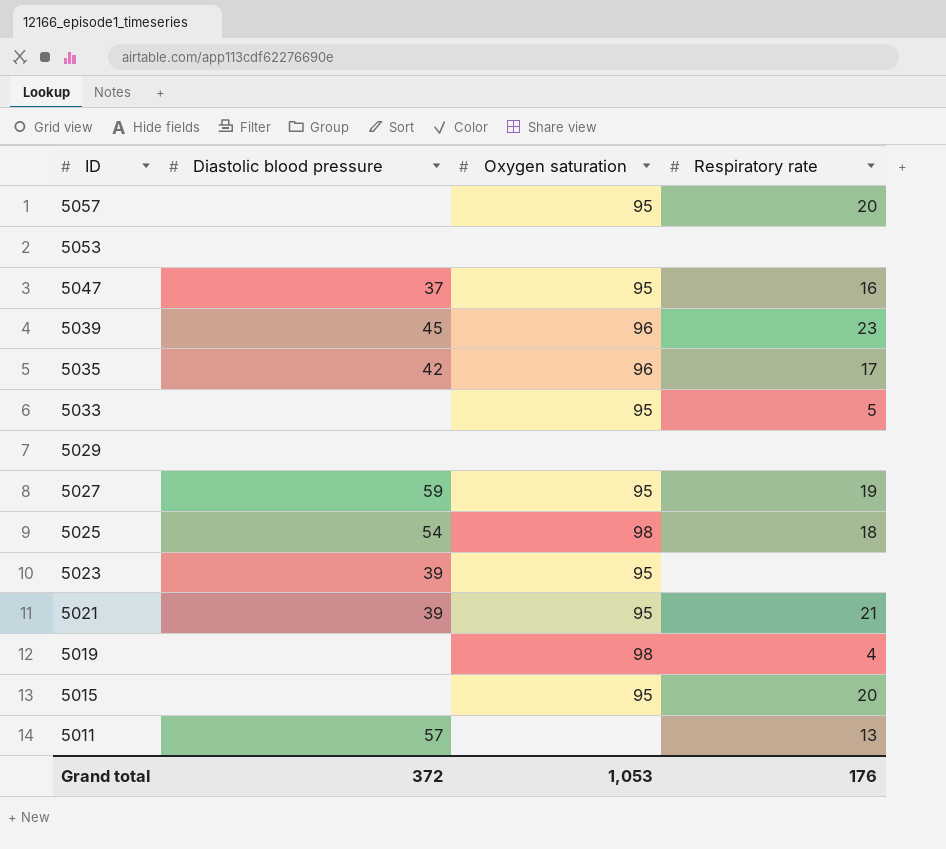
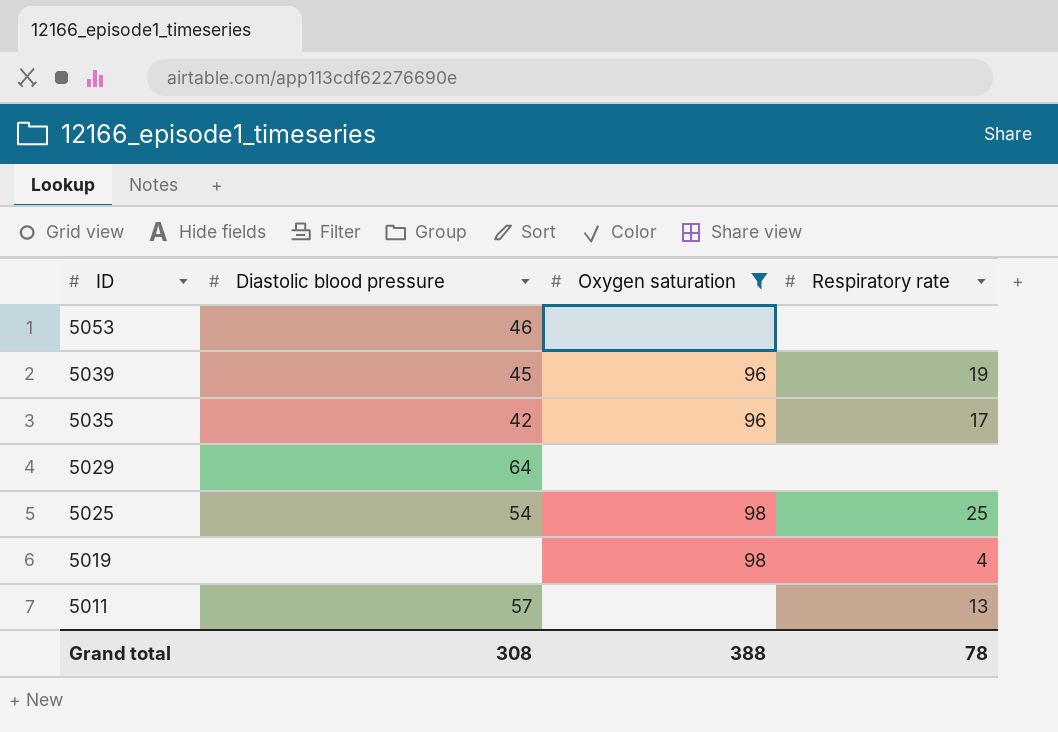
filter: none -> Oxygen saturation != 95
5053 | Diastolic blood pressure: none -> 46
5039 | Respiratory rate: 23 -> 19
5029 | Diastolic blood pressure: none -> 64
5025 | Respiratory rate: 18 -> 25
Grand total | Diastolic blood pressure: 372 -> 308
Grand total | Oxygen saturation: 1,053 -> 388
Grand total | Respiratory rate: 176 -> 78

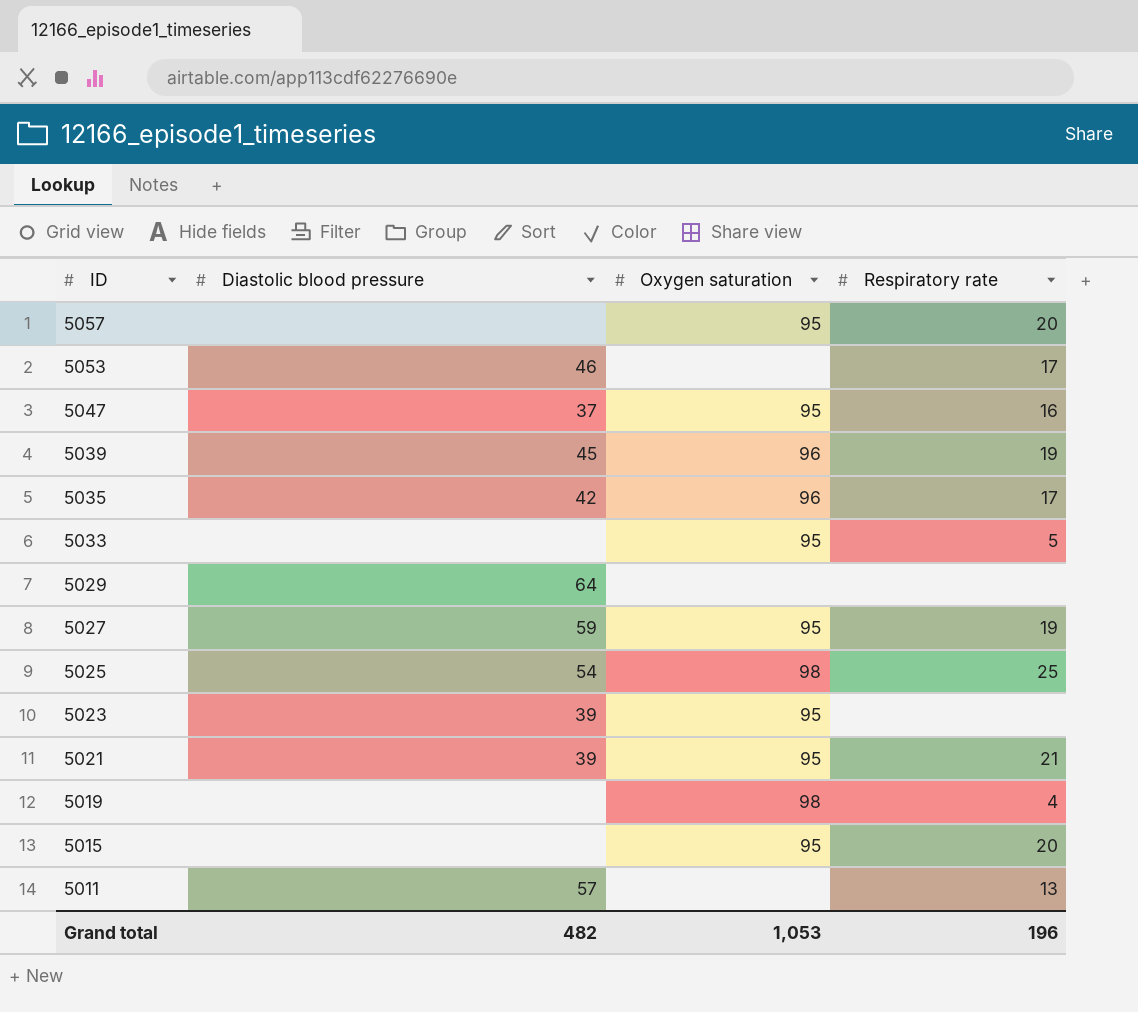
filter: Oxygen saturation != 95 -> none
5053 | Respiratory rate: none -> 17
Grand total | Diastolic blood pressure: 308 -> 482
Grand total | Oxygen saturation: 388 -> 1,053
Grand total | Respiratory rate: 78 -> 196

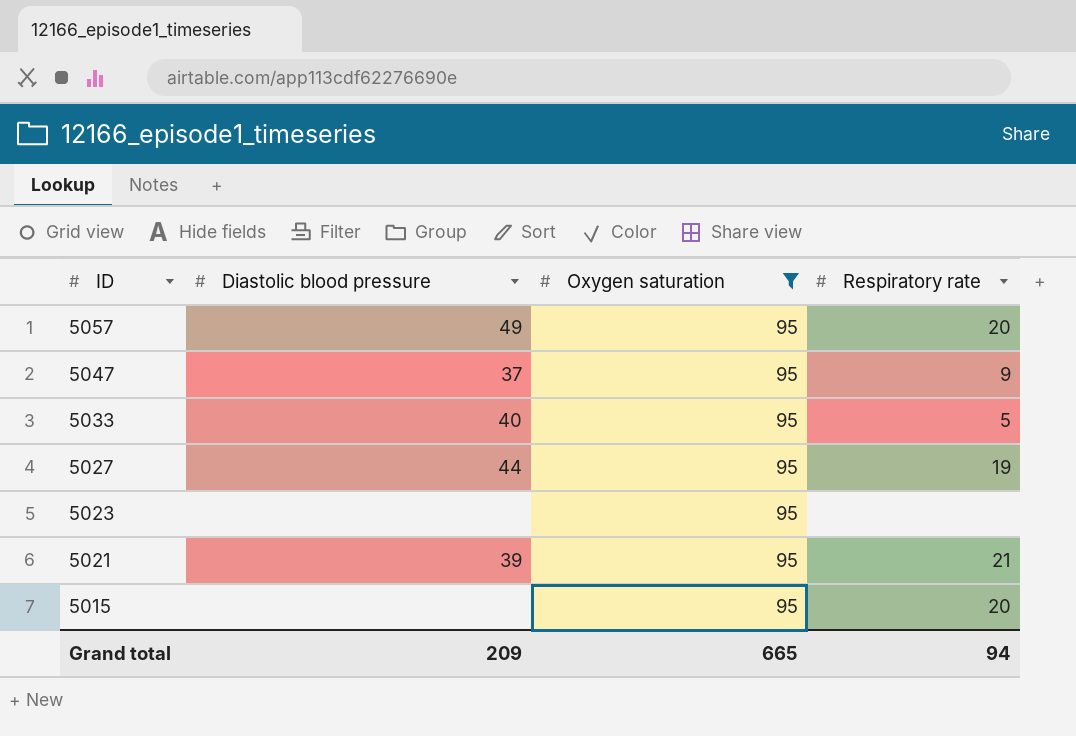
filter: none -> Oxygen saturation = 95
5057 | Diastolic blood pressure: none -> 49
5047 | Respiratory rate: 16 -> 9
5033 | Diastolic blood pressure: none -> 40
5027 | Diastolic blood pressure: 59 -> 44
5023 | Diastolic blood pressure: 39 -> none
Grand total | Diastolic blood pressure: 482 -> 209
Grand total | Oxygen saturation: 1,053 -> 665
Grand total | Respiratory rate: 196 -> 94

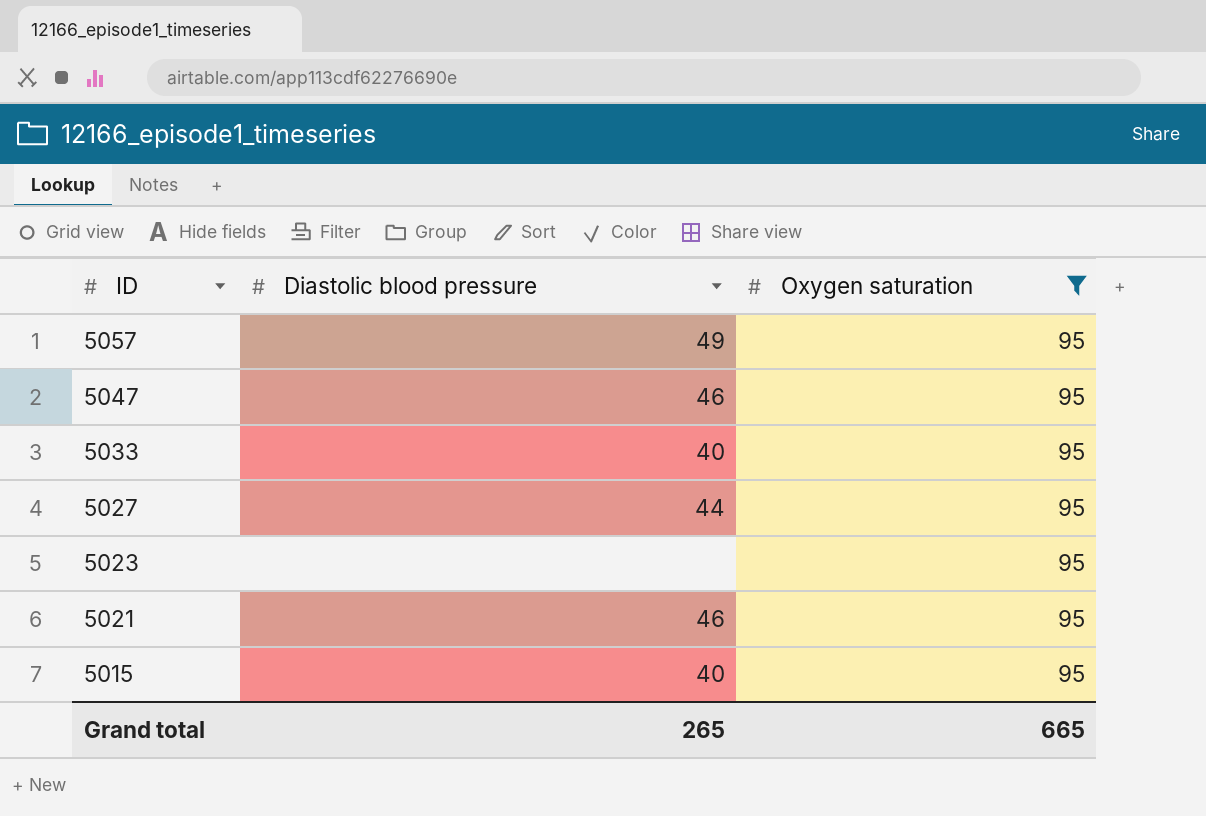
column Respiratory rate | position: 4 -> none
5047 | Diastolic blood pressure: 37 -> 46
5021 | Diastolic blood pressure: 39 -> 46
5015 | Diastolic blood pressure: none -> 40
Grand total | Diastolic blood pressure: 209 -> 265

